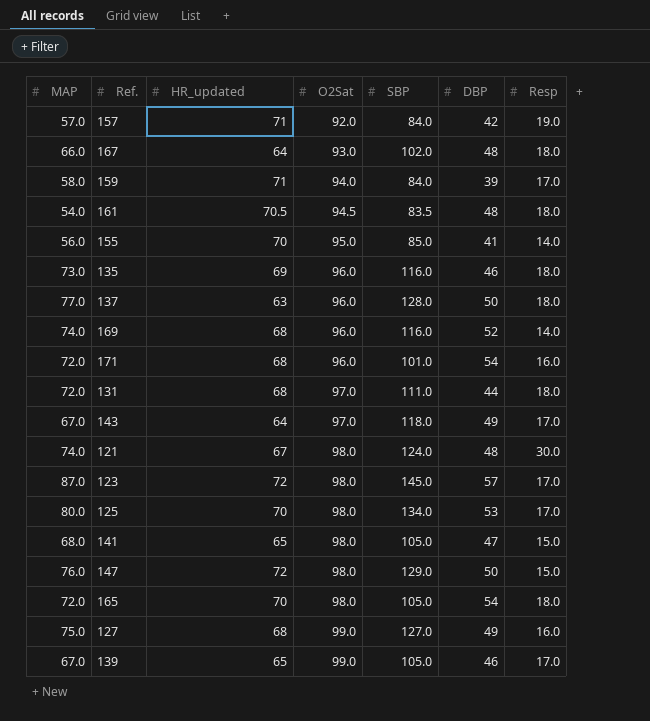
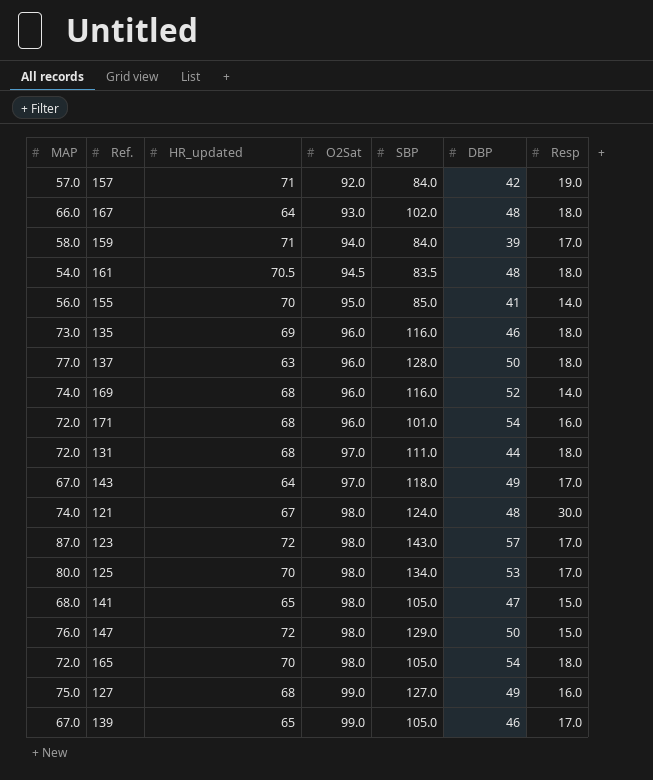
123 | SBP: 145.0 -> 143.0

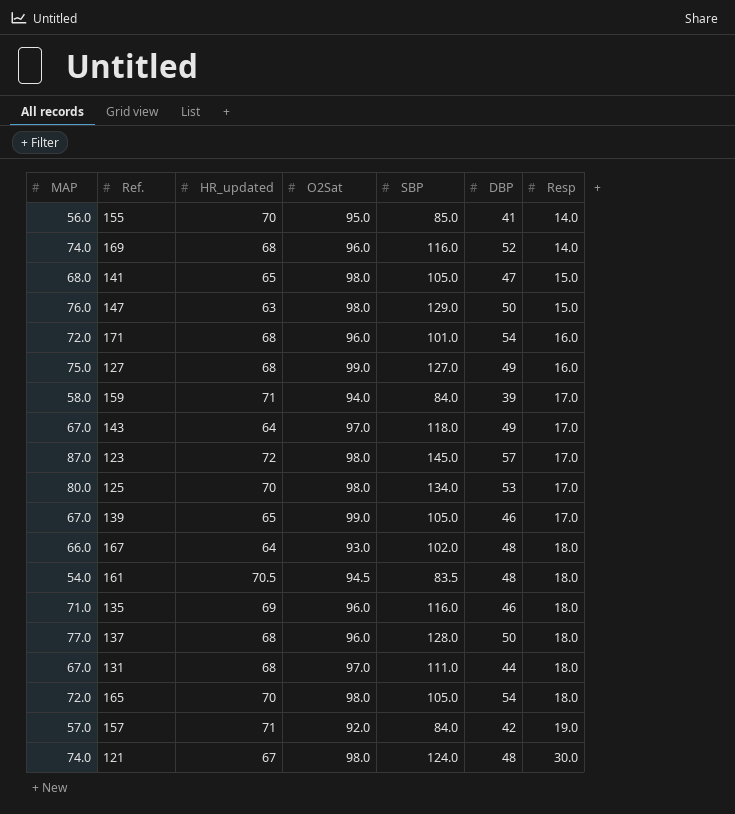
row order: O2Sat ascending -> Resp ascending
147 | HR_updated: 72 -> 63
123 | SBP: 143.0 -> 145.0
135 | MAP: 73.0 -> 71.0
137 | HR_updated: 63 -> 68
131 | MAP: 72.0 -> 67.0

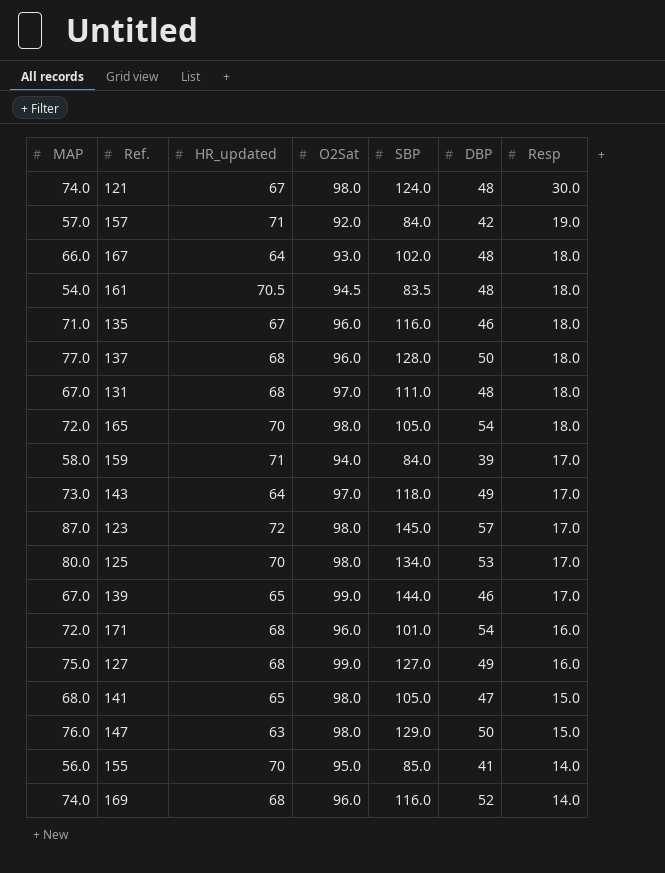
row order: Resp ascending -> Resp descending
135 | HR_updated: 69 -> 67
131 | DBP: 44 -> 48
143 | MAP: 67.0 -> 73.0
139 | SBP: 105.0 -> 144.0

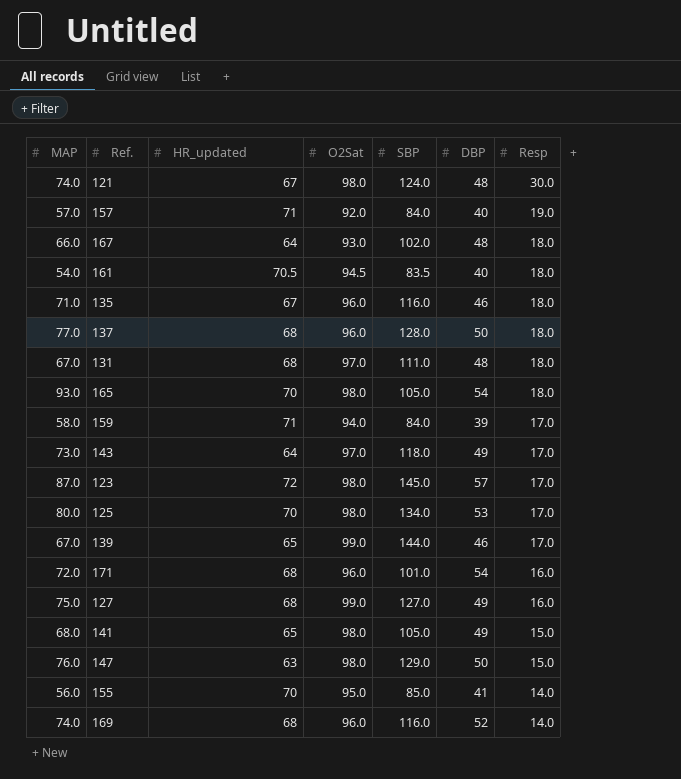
157 | DBP: 42 -> 40
161 | DBP: 48 -> 40
165 | MAP: 72.0 -> 93.0
141 | DBP: 47 -> 49

